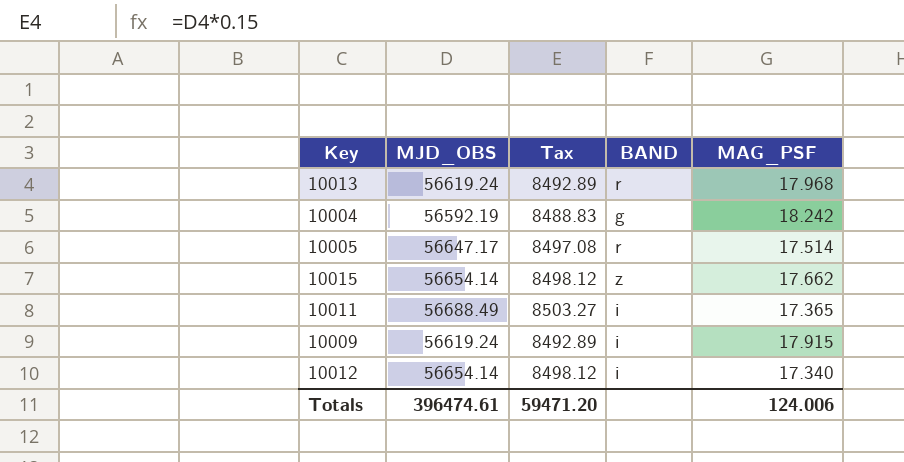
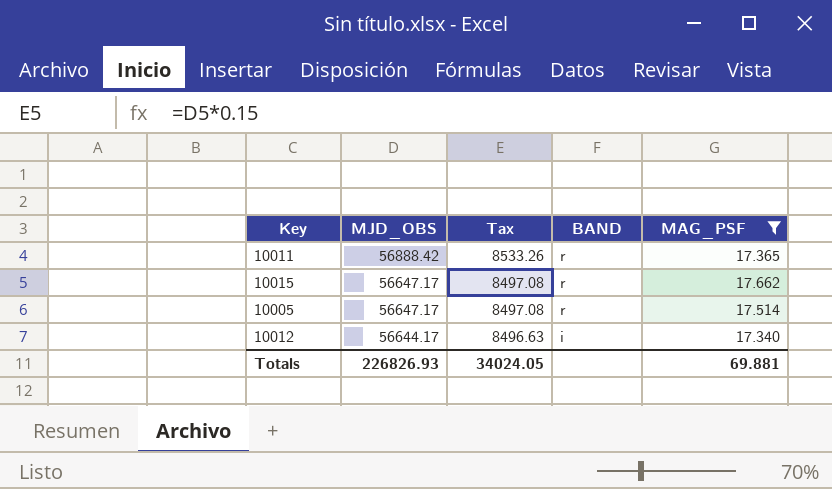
filter: none -> MAG_PSF <= 17.662
row order: none -> MJD_OBS descending
10011 | MJD_OBS: 56688.49 -> 56888.42
10011 | Tax: 8503.27 -> 8533.26
10011 | BAND: i -> r
10015 | MJD_OBS: 56654.14 -> 56647.17
10015 | Tax: 8498.12 -> 8497.08
10015 | BAND: z -> r
10012 | MJD_OBS: 56654.14 -> 56644.17
10012 | Tax: 8498.12 -> 8496.63
Totals | MJD_OBS: 396474.61 -> 226826.93
Totals | Tax: 59471.20 -> 34024.05
Totals | MAG_PSF: 124.006 -> 69.881

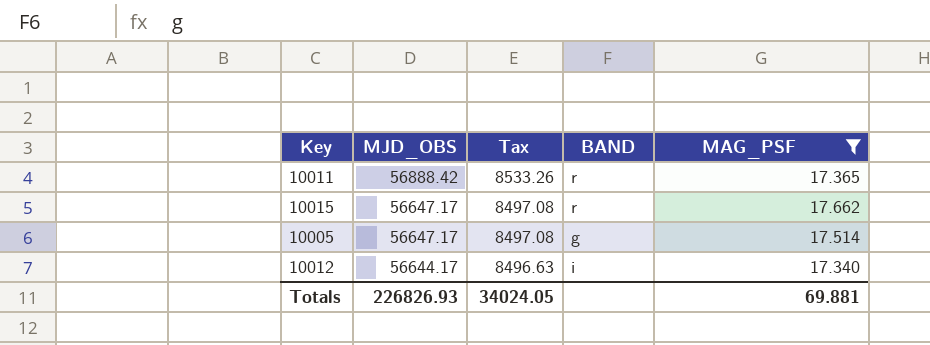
10005 | BAND: r -> g

